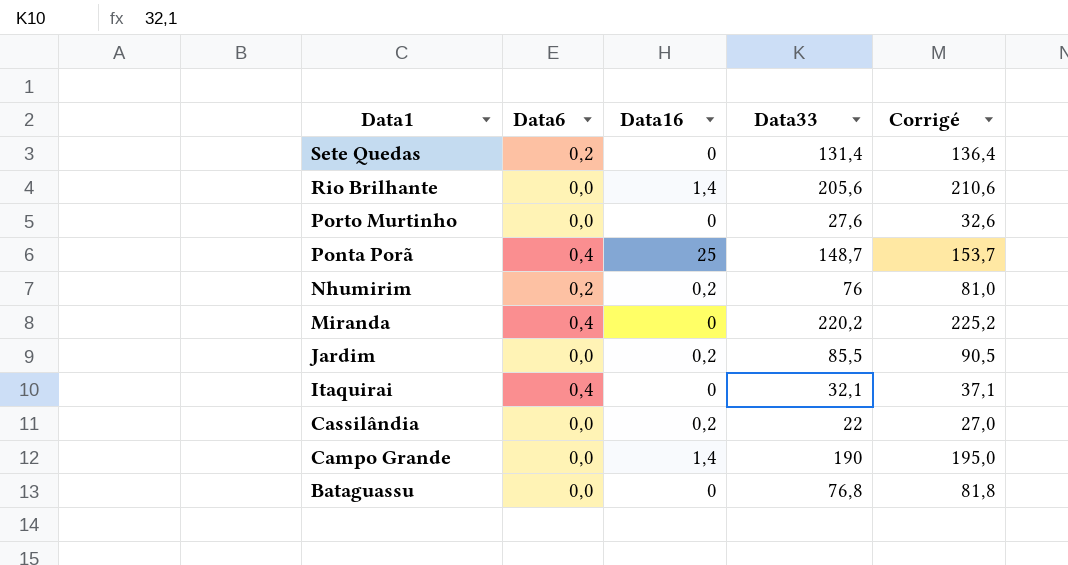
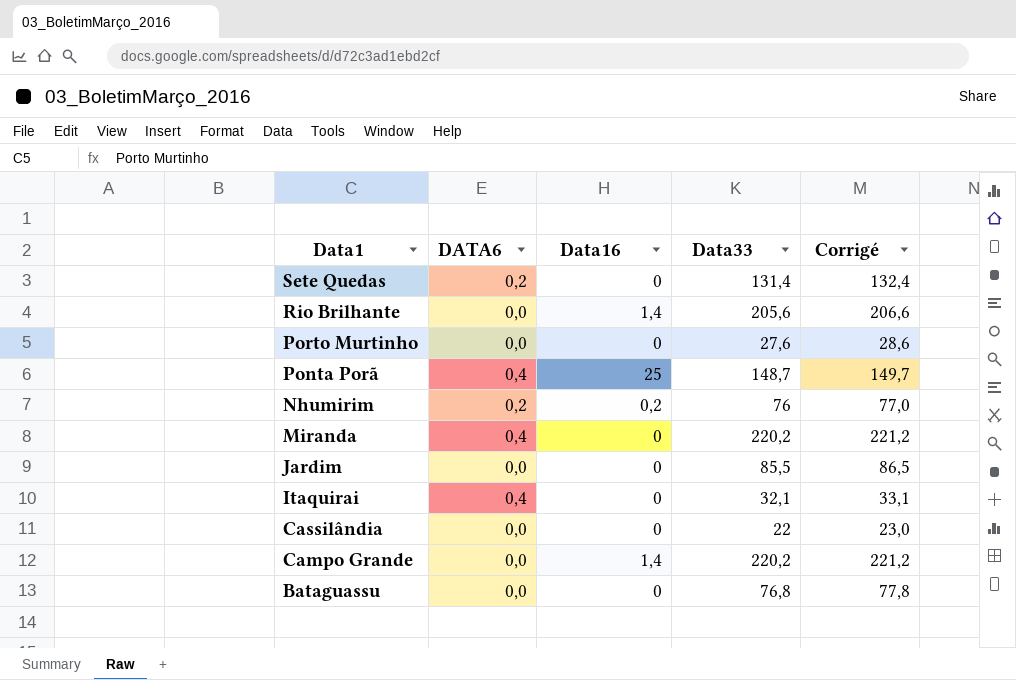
column name: Data6 -> DATA6
column Corrigé | formula: [Data33] + 5 -> [Data33] + 1
Jardim | Data16: 0,2 -> 0
Cassilândia | Data16: 0,2 -> 0
Campo Grande | Data33: 190 -> 220,2

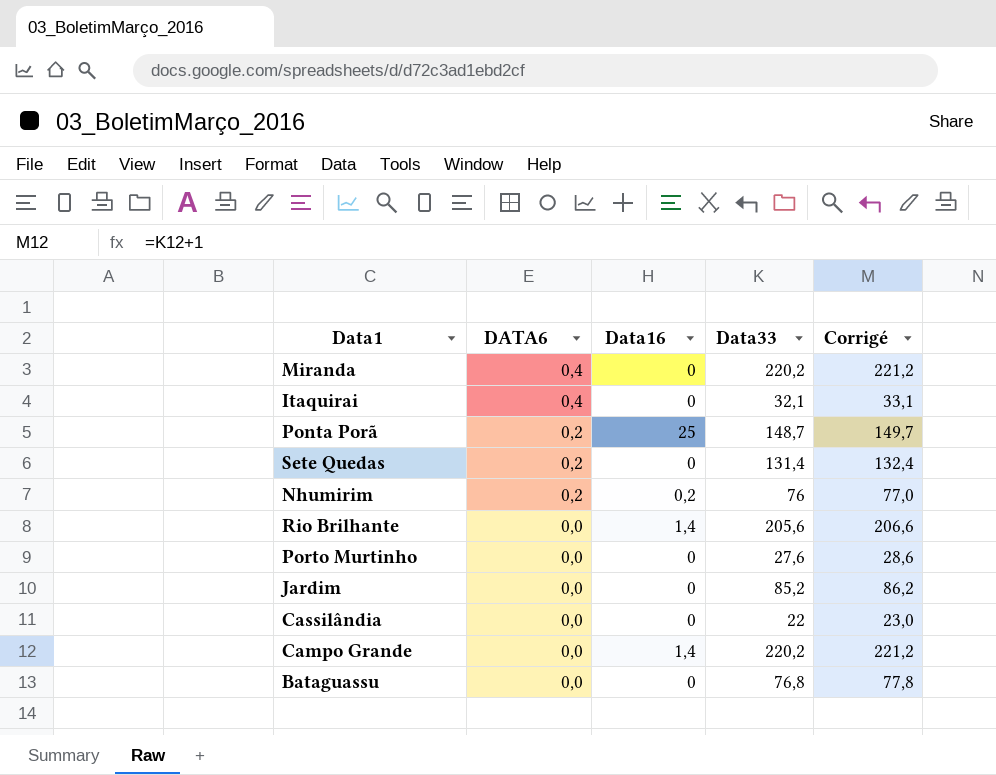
row order: Data1 descending -> DATA6 descending
Ponta Porã | DATA6: 0,4 -> 0,2
Jardim | Data33: 85,5 -> 85,2
Jardim | Corrigé: 86,5 -> 86,2

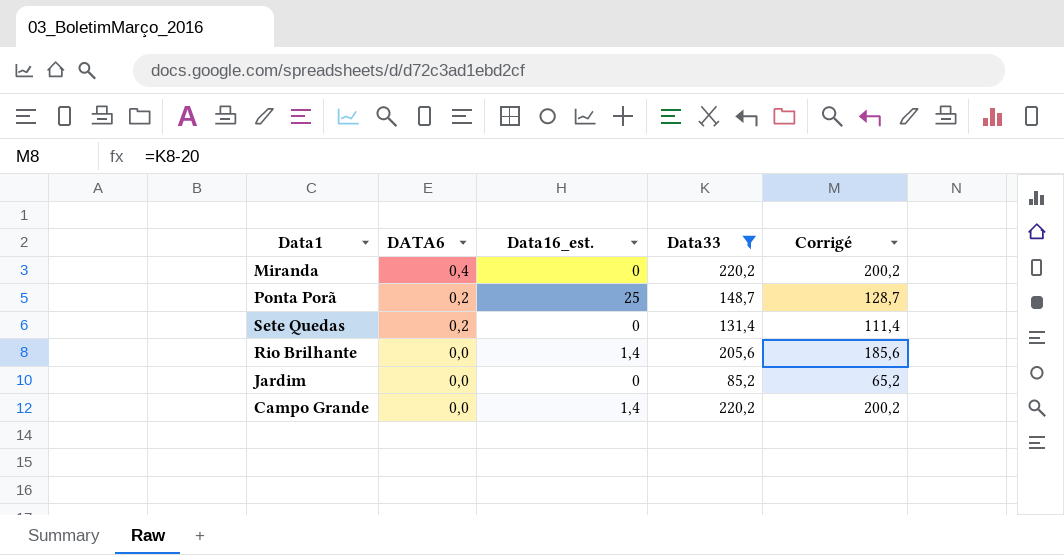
filter: none -> Data33 >= 85,2
column name: Data16 -> Data16_est.
column Corrigé | formula: [Data33] + 1 -> [Data33] - 20

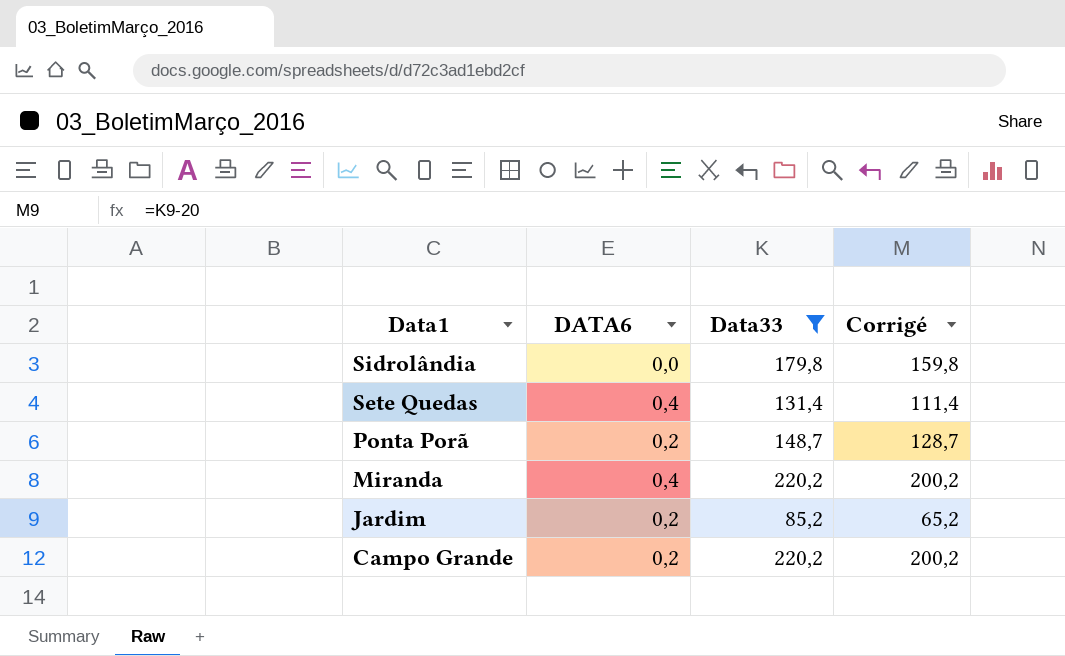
row order: DATA6 descending -> Data1 descending
column Data16_est. | position: 3 -> none
row Rio Brilhante: 0,0 | 1,4 | 205,6 | 185,6 -> none
row Sidrolândia: none -> 0,0 | 179,8 | 159,8
Sete Quedas | DATA6: 0,2 -> 0,4
Jardim | DATA6: 0,0 -> 0,2
Campo Grande | DATA6: 0,0 -> 0,2

